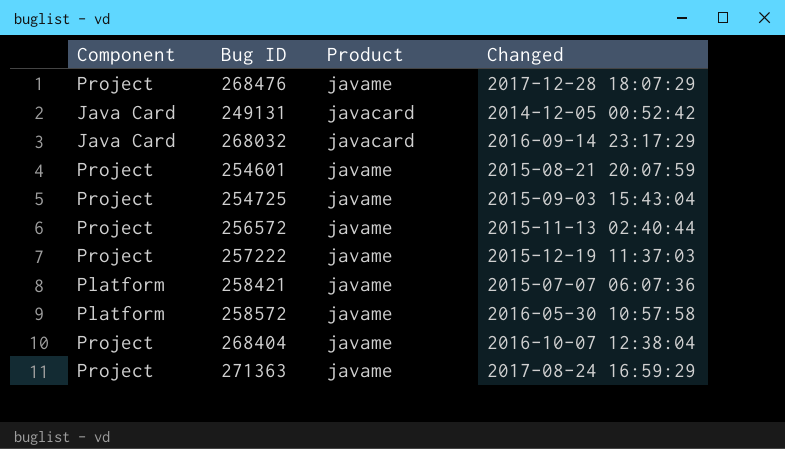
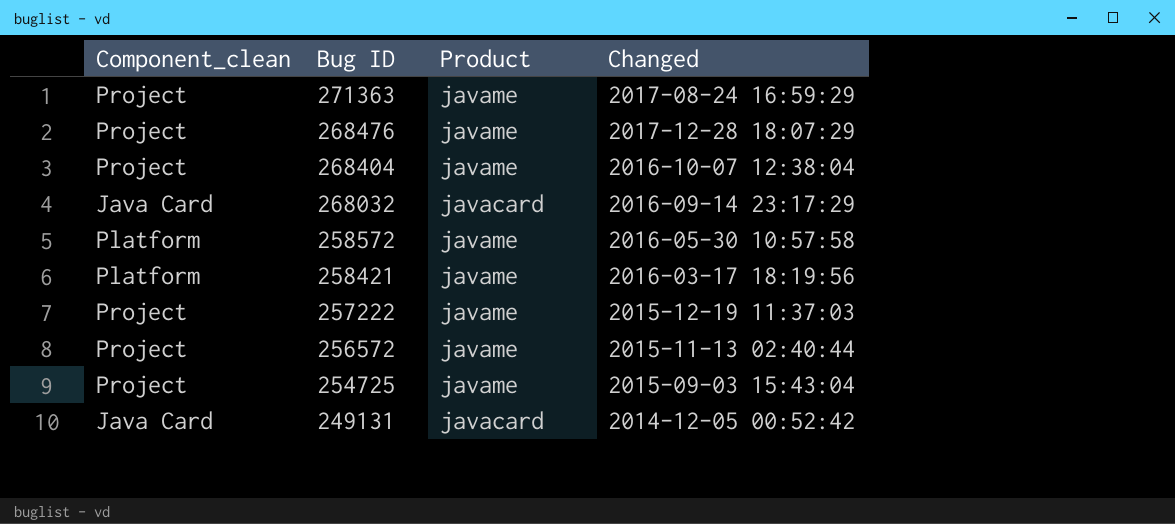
row order: none -> Bug ID descending
column name: Component -> Component_clean
row 254601: Project | javame | 2015-08-21 20:07:59 -> none
258421 | Changed: 2015-07-07 06:07:36 -> 2016-03-17 18:19:56

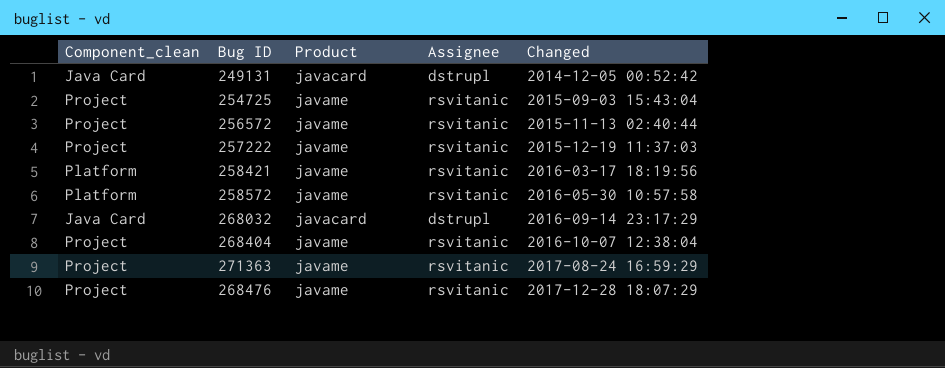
row order: Bug ID descending -> Changed ascending
column Assignee | position: none -> 4

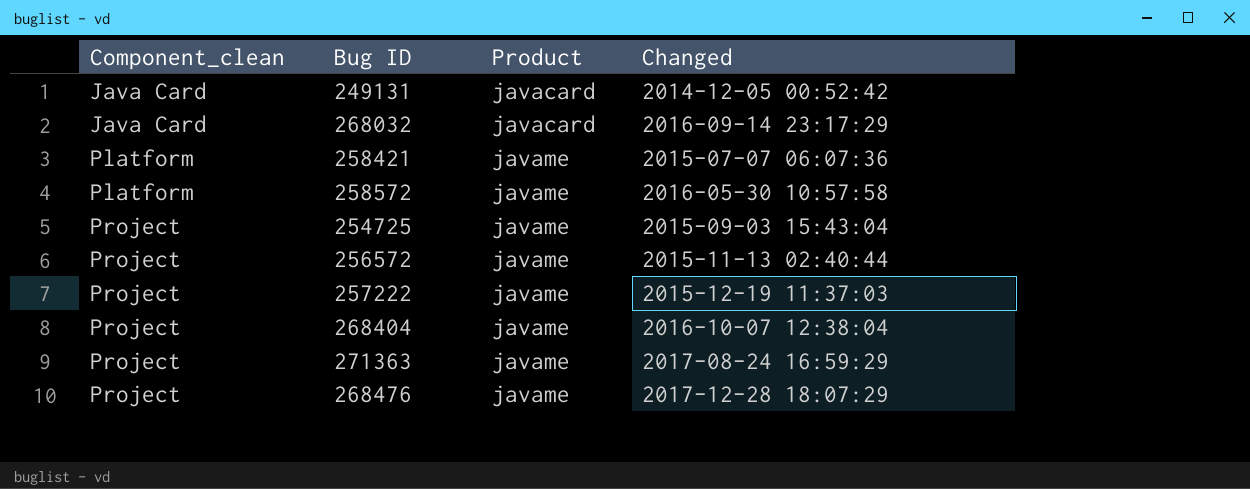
row order: Changed ascending -> Component_clean ascending
column Assignee | position: 4 -> none
258421 | Changed: 2016-03-17 18:19:56 -> 2015-07-07 06:07:36

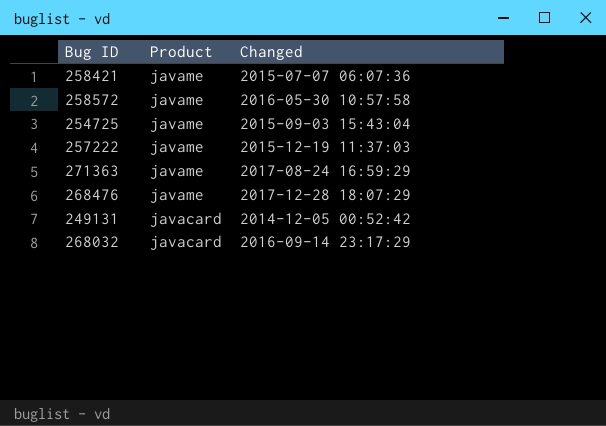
row order: Component_clean ascending -> Product descending
column Component_clean | position: 1 -> none
row 256572: Project | javame | 2015-11-13 02:40:44 -> none
row 268404: Project | javame | 2016-10-07 12:38:04 -> none

